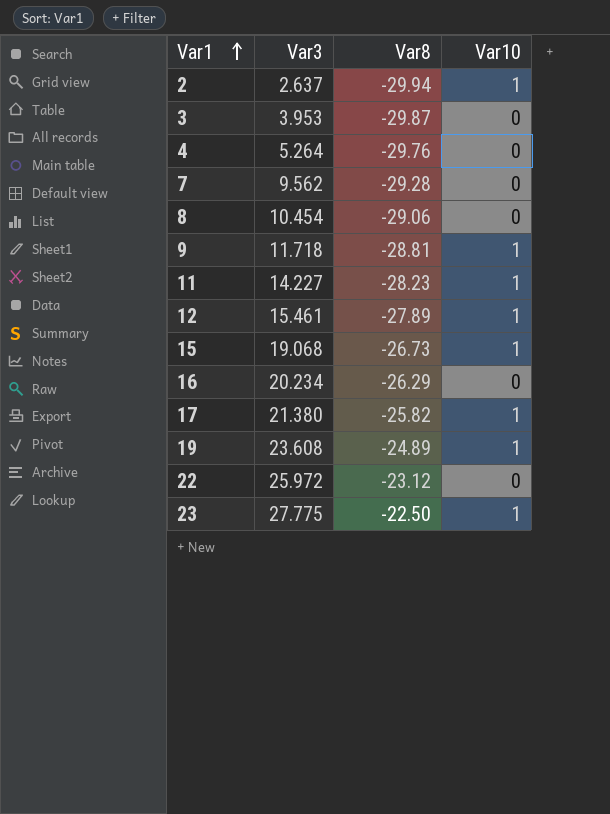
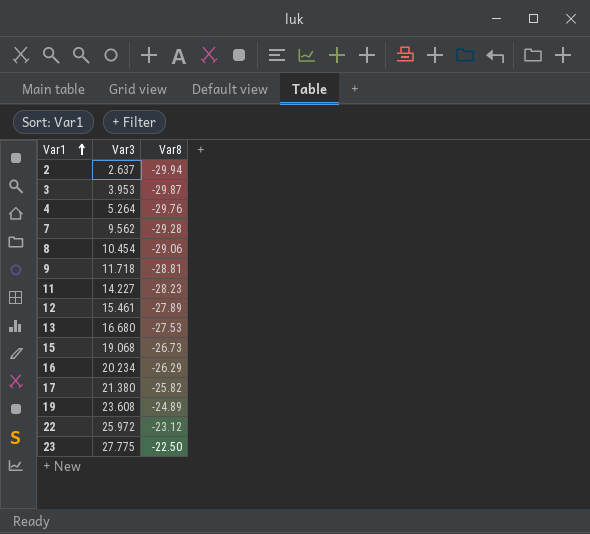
column Var10 | position: 4 -> none
row 13: none -> 16.680 | -27.53

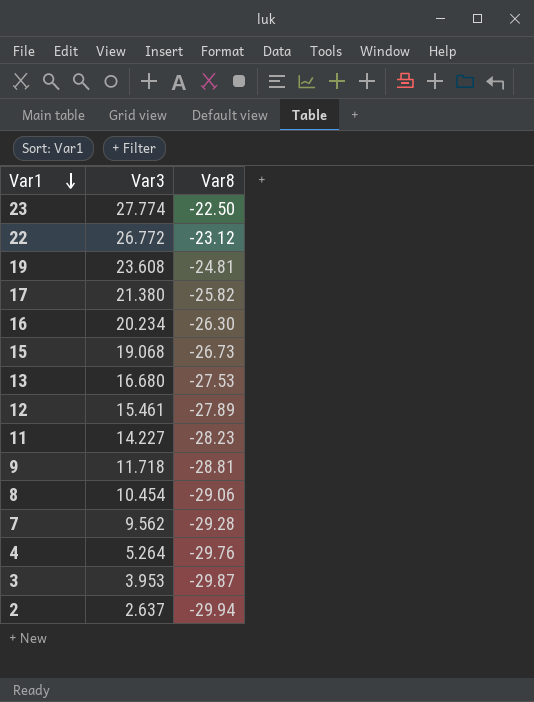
row order: Var1 ascending -> Var1 descending
23 | Var3: 27.775 -> 27.774
22 | Var3: 25.972 -> 26.772
19 | Var8: -24.89 -> -24.81
16 | Var8: -26.29 -> -26.30

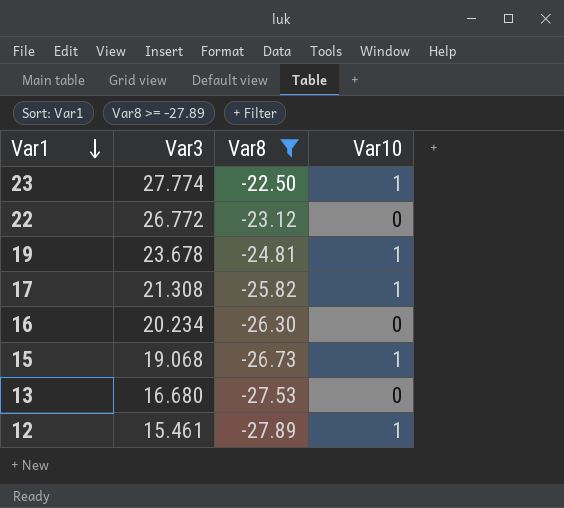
filter: none -> Var8 >= -27.89
column Var10 | position: none -> 4
19 | Var3: 23.608 -> 23.678
17 | Var3: 21.380 -> 21.308

